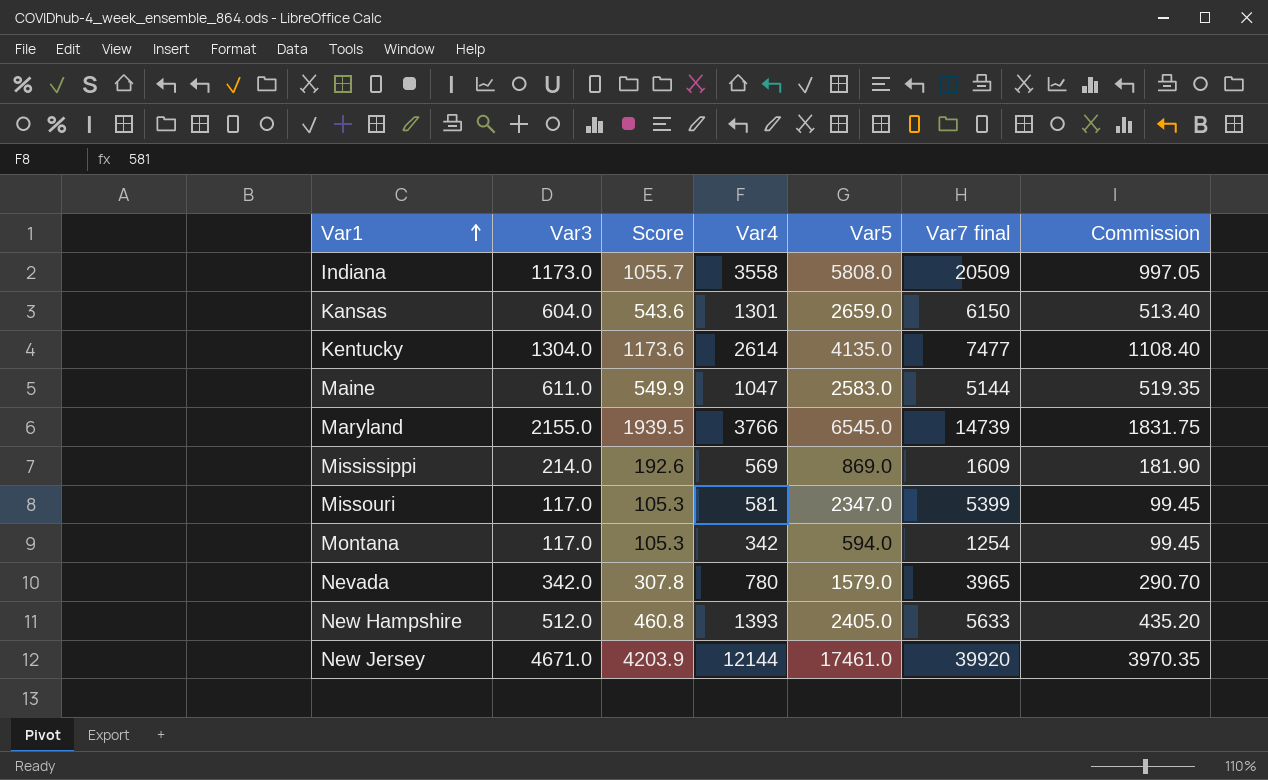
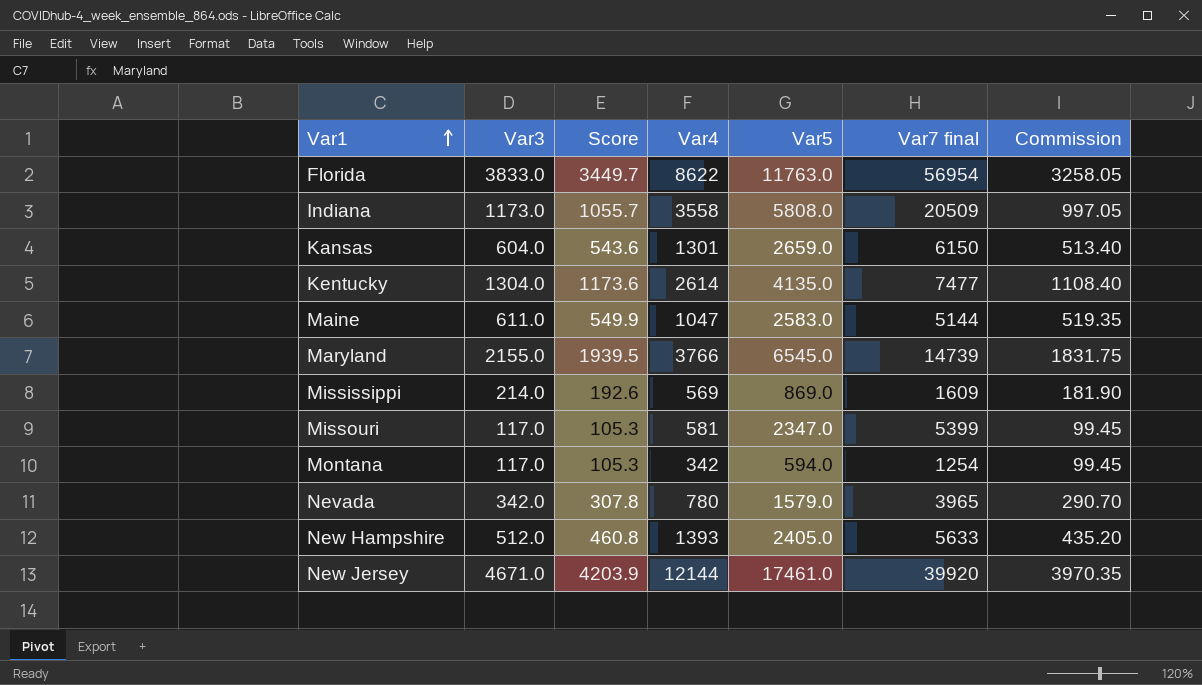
row Florida: none -> 3833.0 | 3449.7 | 8622 | 11763.0 | 56954 | 3258.05

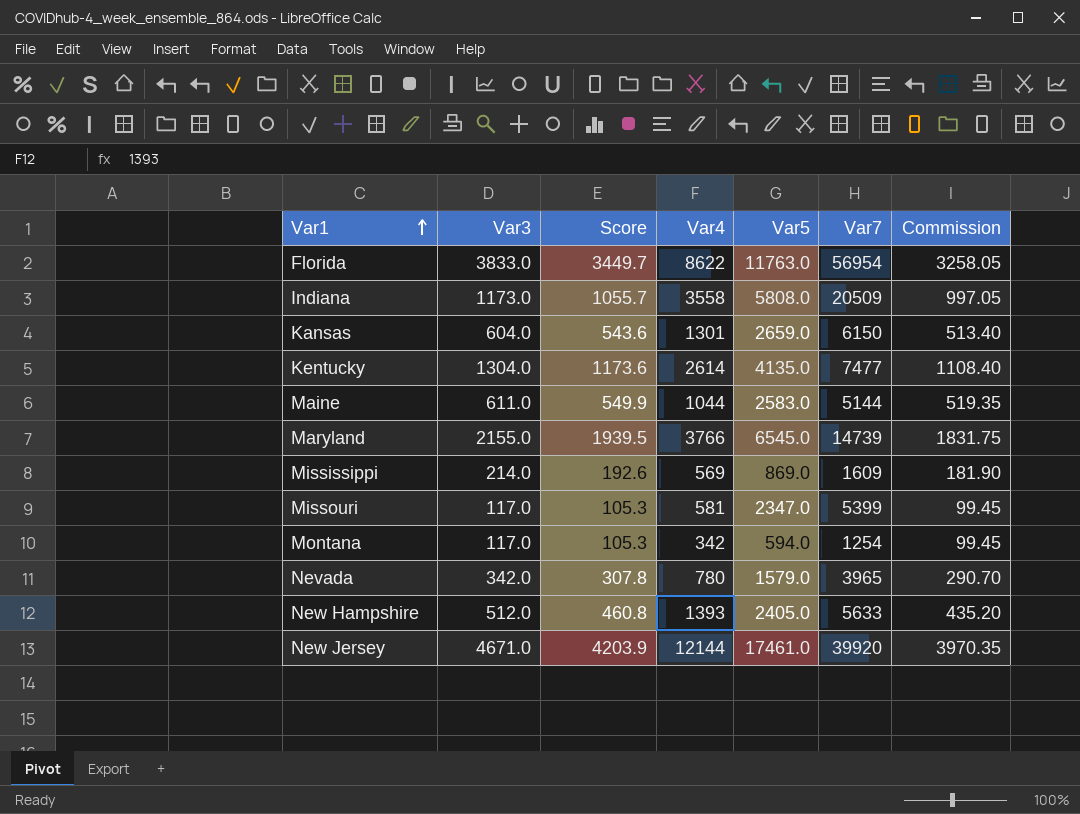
column name: Var7 final -> Var7
Maine | Var4: 1047 -> 1044

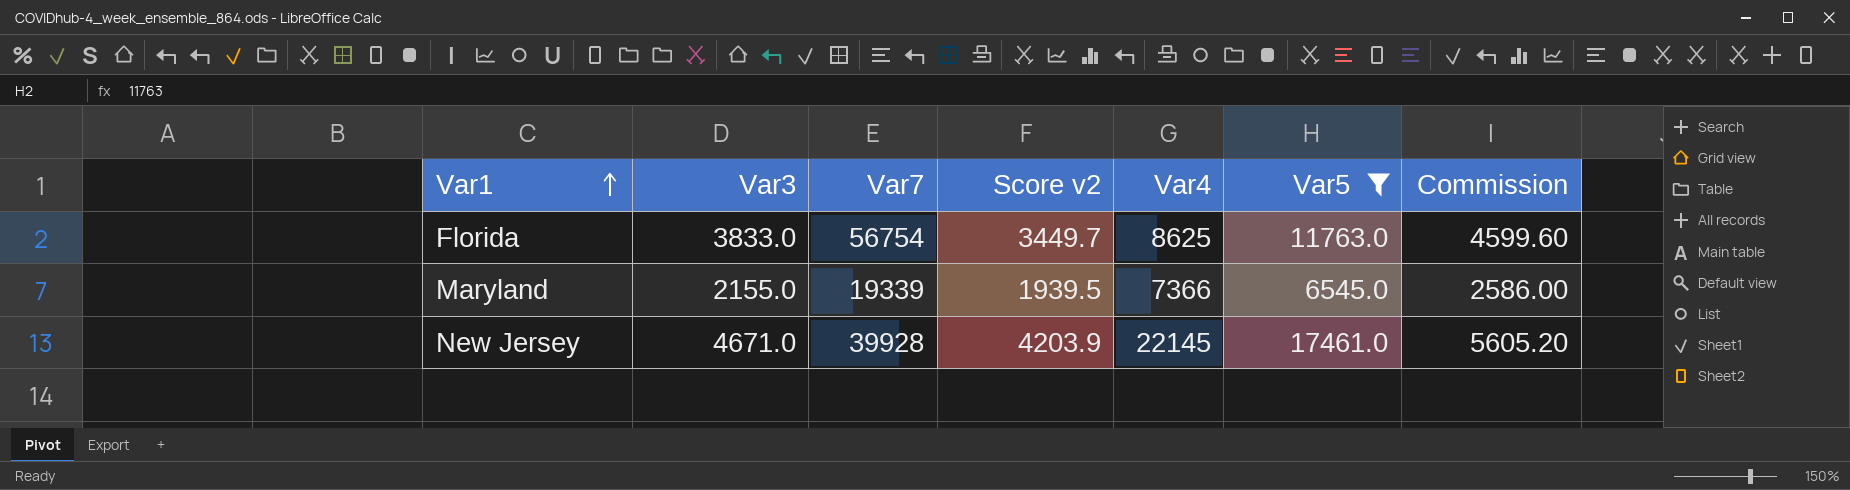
filter: none -> Var5 >= 6545.0
column Var7 | position: 6 -> 3
column name: Score -> Score v2
column Commission | formula: [Var3] * 0.85 -> [Var3] * 1.2
Florida | Var7: 56954 -> 56754
Florida | Var4: 8622 -> 8625
Maryland | Var7: 14739 -> 19339
Maryland | Var4: 3766 -> 7366
New Jersey | Var7: 39920 -> 39928
New Jersey | Var4: 12144 -> 22145

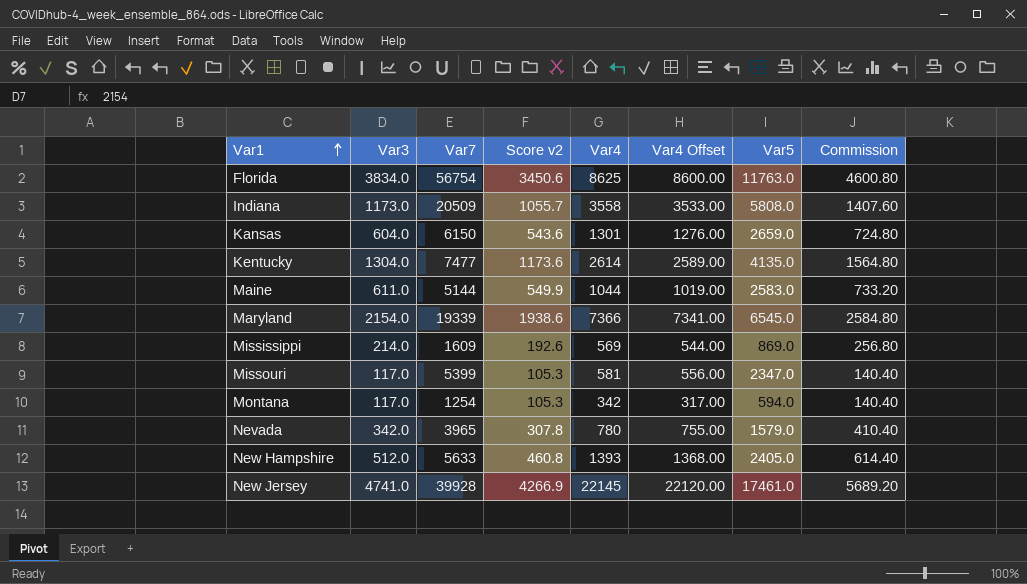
filter: Var5 >= 6545.0 -> none
column Var4 Offset | formula: none -> [Var4] - 25
Florida | Var3: 3833.0 -> 3834.0
Florida | Score v2: 3449.7 -> 3450.6
Florida | Commission: 4599.60 -> 4600.80
Maryland | Var3: 2155.0 -> 2154.0
Maryland | Score v2: 1939.5 -> 1938.6
Maryland | Commission: 2586.00 -> 2584.80
New Jersey | Var3: 4671.0 -> 4741.0
New Jersey | Score v2: 4203.9 -> 4266.9
New Jersey | Commission: 5605.20 -> 5689.20

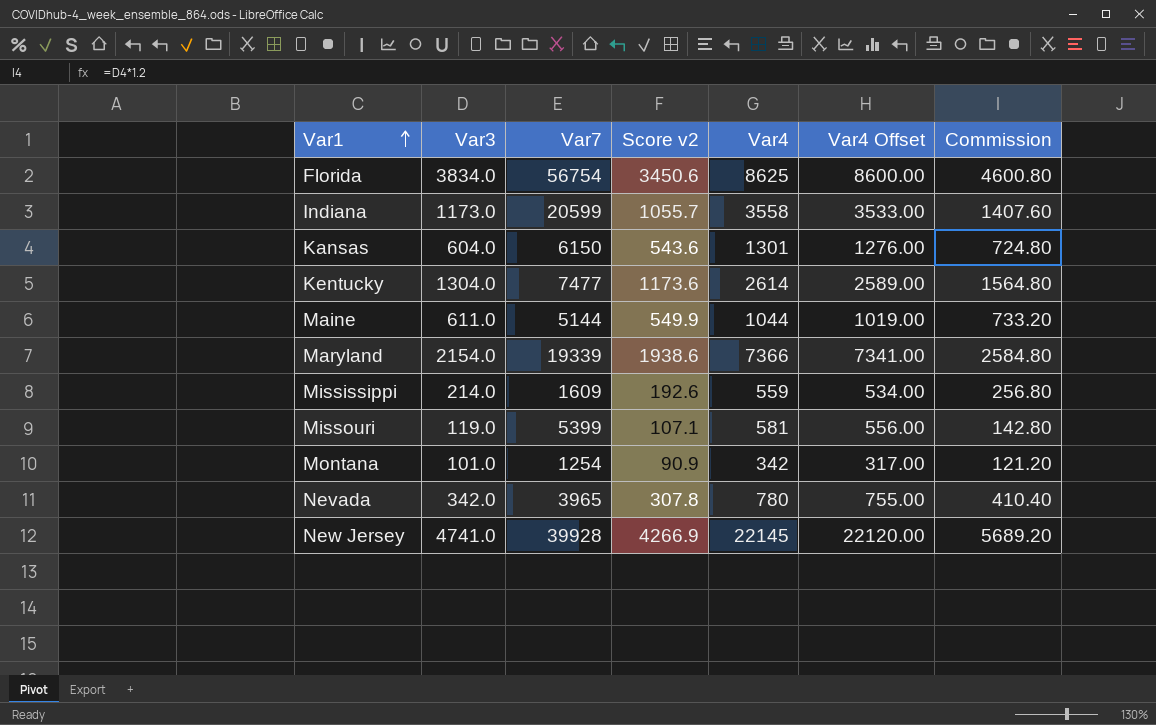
column Var5 | position: 7 -> none
row New Hampshire: 512.0 | 5633 | 460.8 | 1393 | 1368.00 | 2405.0 | 614.40 -> none
Indiana | Var7: 20509 -> 20599
Mississippi | Var4: 569 -> 559
Mississippi | Var4 Offset: 544.00 -> 534.00
Missouri | Var3: 117.0 -> 119.0
Missouri | Score v2: 105.3 -> 107.1
Missouri | Commission: 140.40 -> 142.80
Montana | Var3: 117.0 -> 101.0
Montana | Score v2: 105.3 -> 90.9
Montana | Commission: 140.40 -> 121.20

